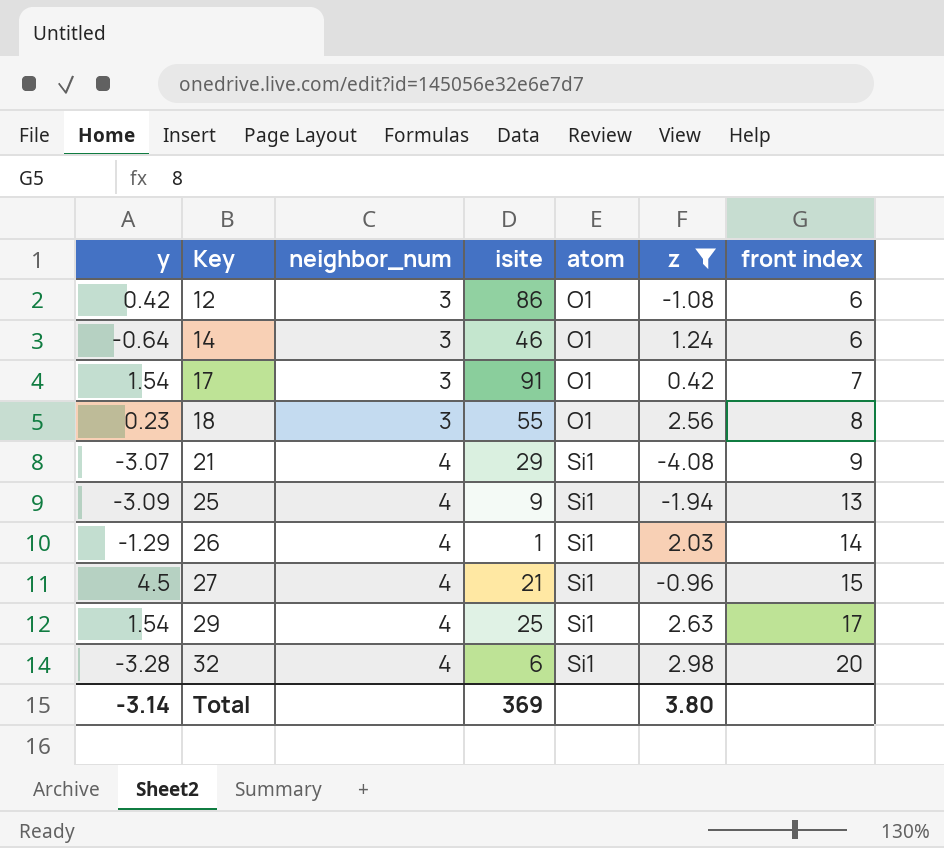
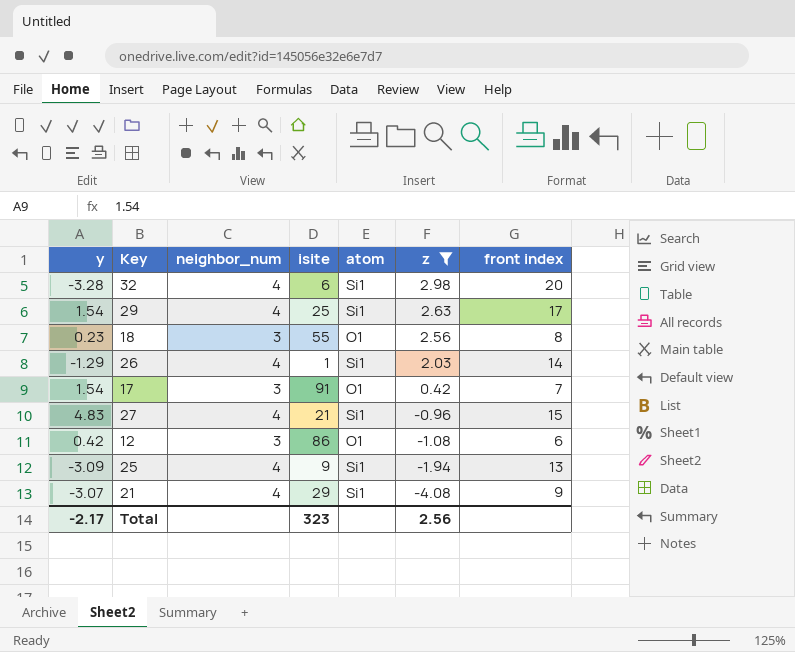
row order: Key ascending -> z descending
row 14: -0.64 | 3 | 46 | O1 | 1.24 | 6 -> none
27 | y: 4.5 -> 4.83
Total | y: -3.14 -> -2.17
Total | isite: 369 -> 323
Total | z: 3.80 -> 2.56

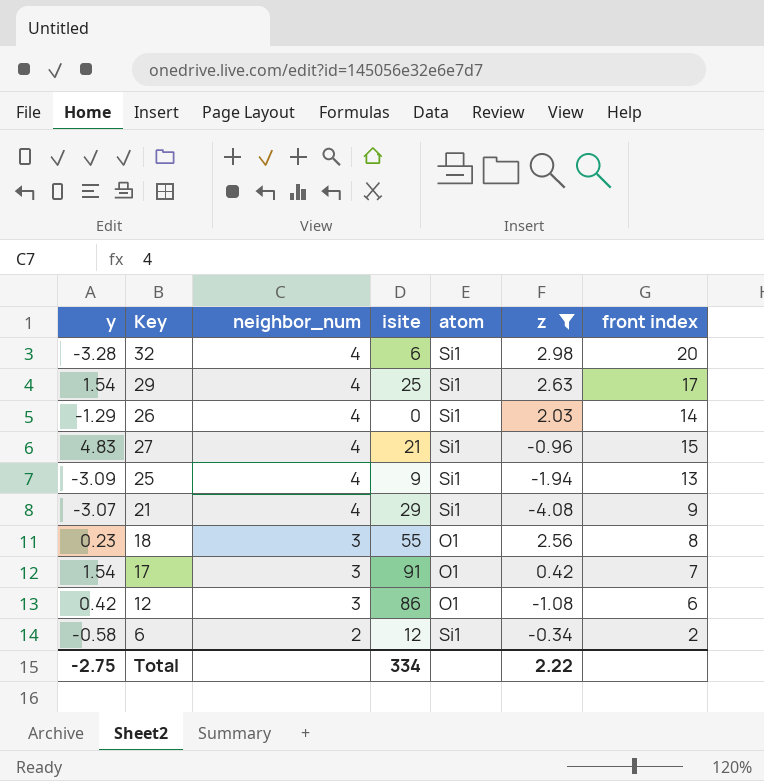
row order: z descending -> neighbor_num descending
26 | isite: 1 -> 0
row 6: none -> -0.58 | 2 | 12 | Si1 | -0.34 | 2
Total | y: -2.17 -> -2.75
Total | isite: 323 -> 334
Total | z: 2.56 -> 2.22

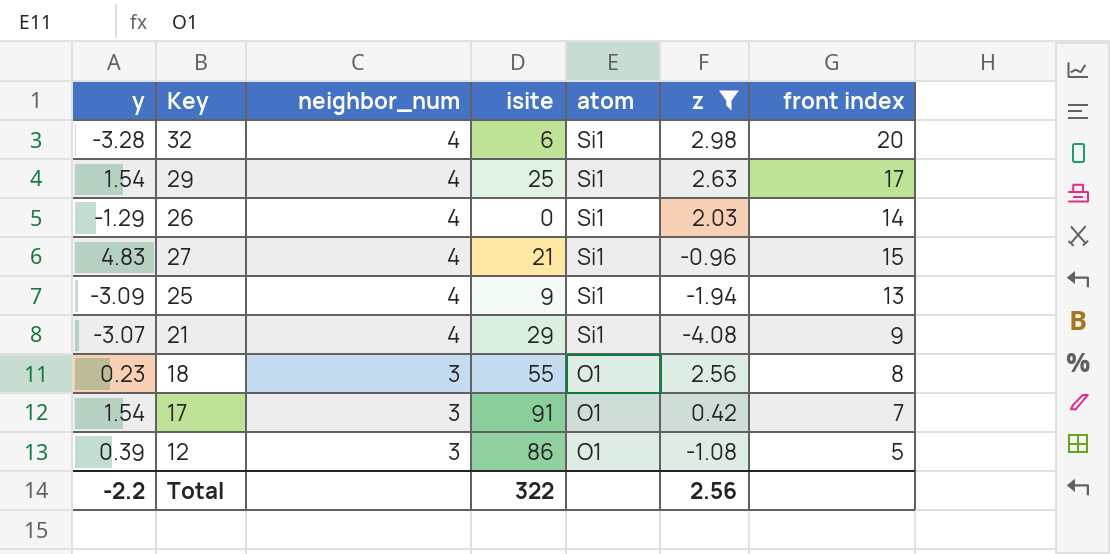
row 6: -0.58 | 2 | 12 | Si1 | -0.34 | 2 -> none
12 | y: 0.42 -> 0.39
12 | front index: 6 -> 5
Total | y: -2.75 -> -2.2
Total | isite: 334 -> 322
Total | z: 2.22 -> 2.56

